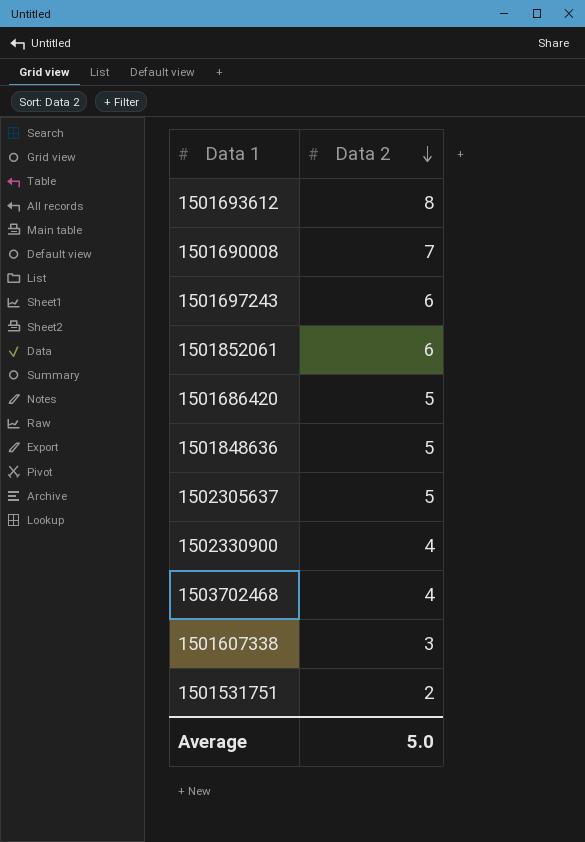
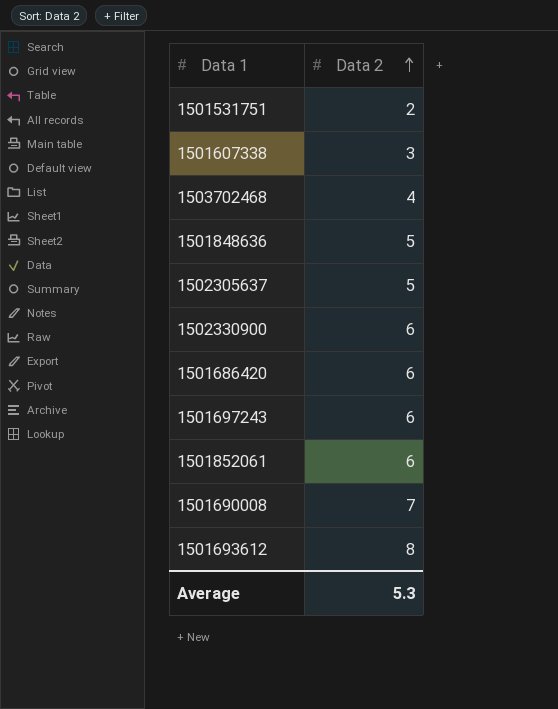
row order: Data 2 descending -> Data 2 ascending
1502330900 | Data 2: 4 -> 6
1501686420 | Data 2: 5 -> 6
Average | Data 2: 5.0 -> 5.3

